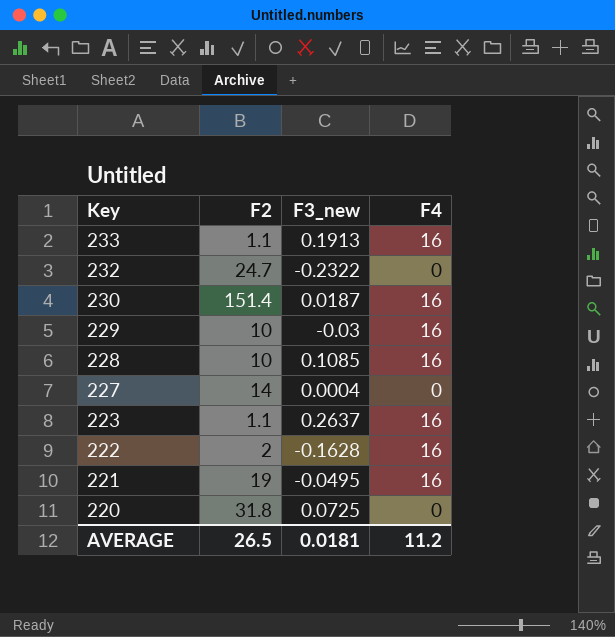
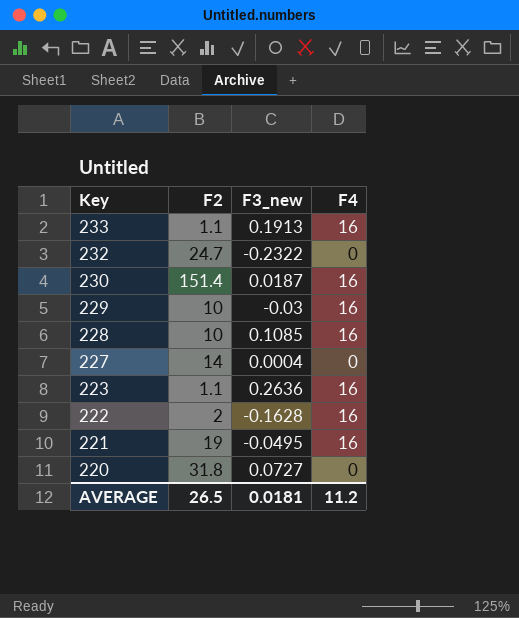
223 | F3_new: 0.2637 -> 0.2636
220 | F3_new: 0.0725 -> 0.0727

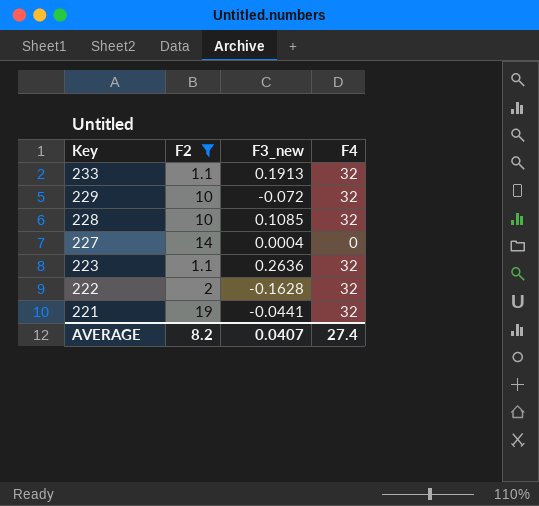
filter: none -> F2 <= 19
233 | F4: 16 -> 32
229 | F3_new: -0.03 -> -0.072
229 | F4: 16 -> 32
228 | F4: 16 -> 32
223 | F4: 16 -> 32
222 | F4: 16 -> 32
221 | F3_new: -0.0495 -> -0.0441
221 | F4: 16 -> 32
AVERAGE | F2: 26.5 -> 8.2
AVERAGE | F3_new: 0.0181 -> 0.0407
AVERAGE | F4: 11.2 -> 27.4

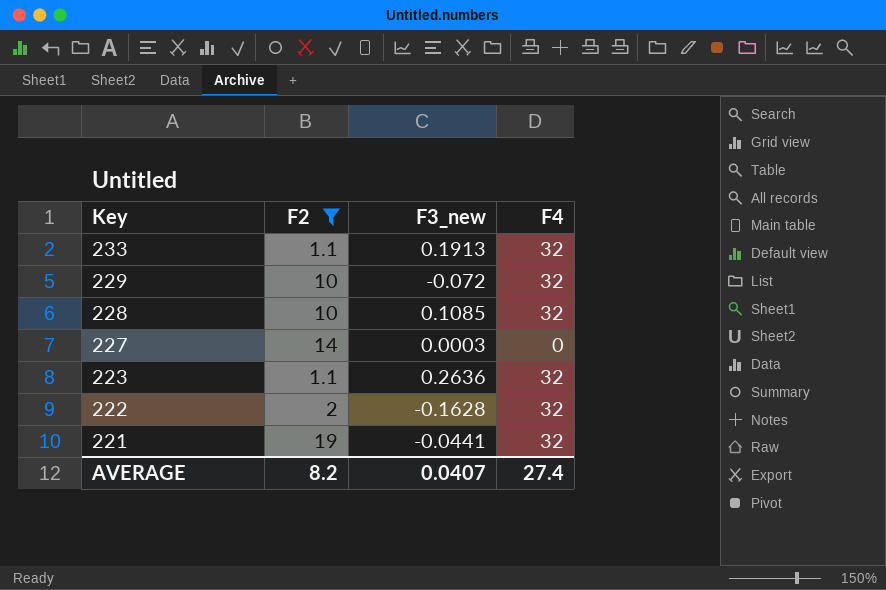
227 | F3_new: 0.0004 -> 0.0003

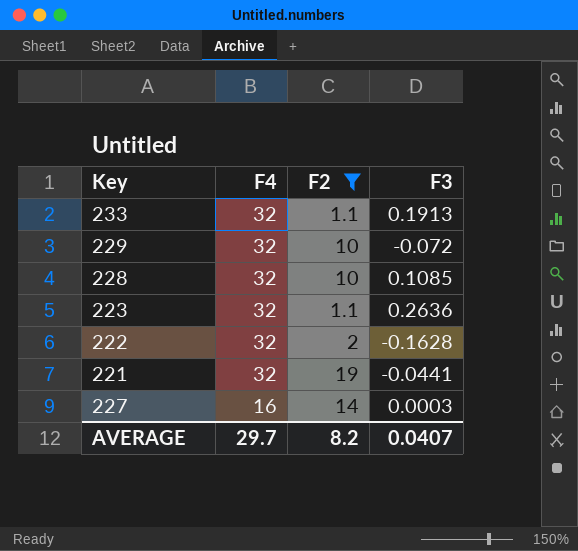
row order: Key descending -> F4 descending
column F4 | position: 4 -> 2
column name: F3_new -> F3
227 | F4: 0 -> 16
AVERAGE | F4: 27.4 -> 29.7

